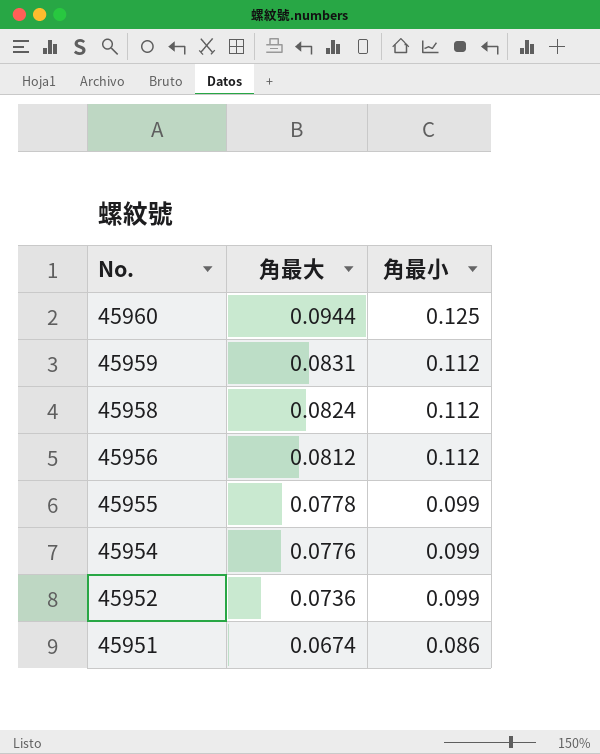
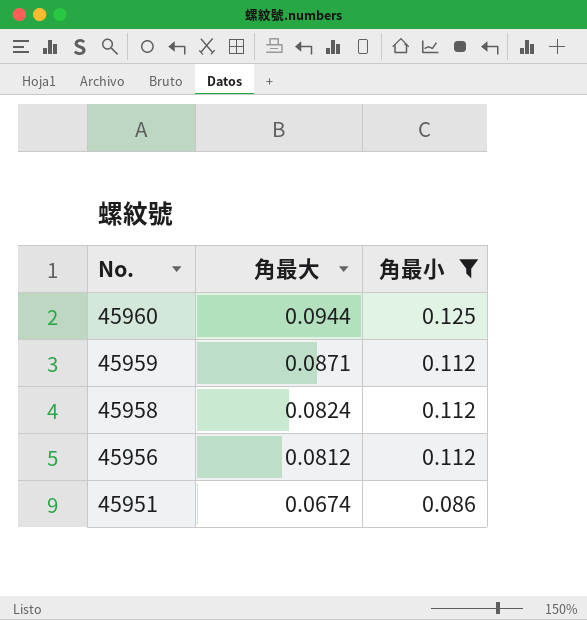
filter: none -> 角最小 != 0.099
45959 | 角最大: 0.0831 -> 0.0871

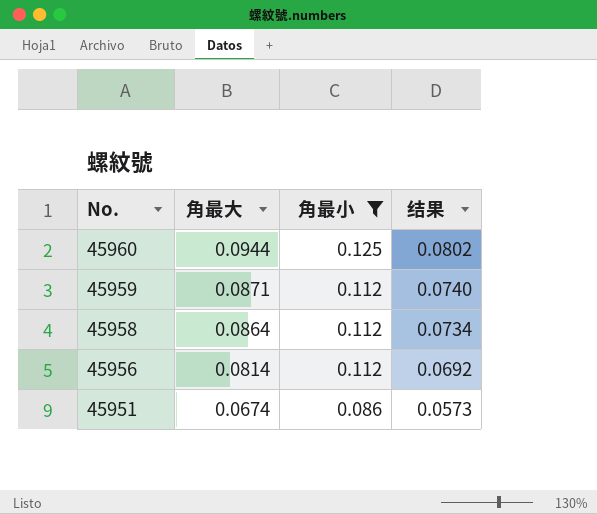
column 结果 | formula: none -> [角最大] * 0.85
45958 | 角最大: 0.0824 -> 0.0864
45956 | 角最大: 0.0812 -> 0.0814

